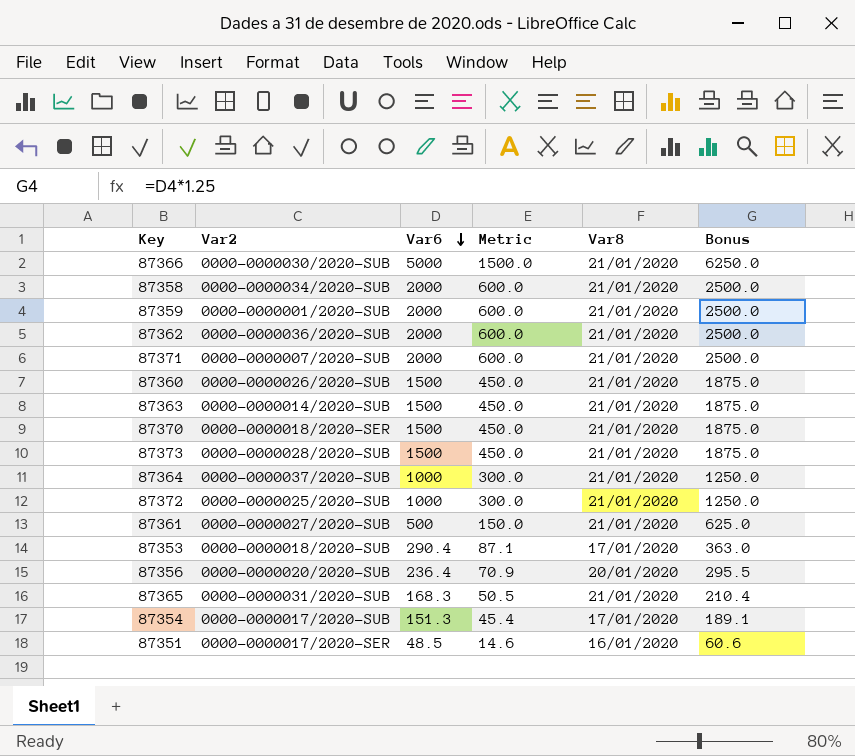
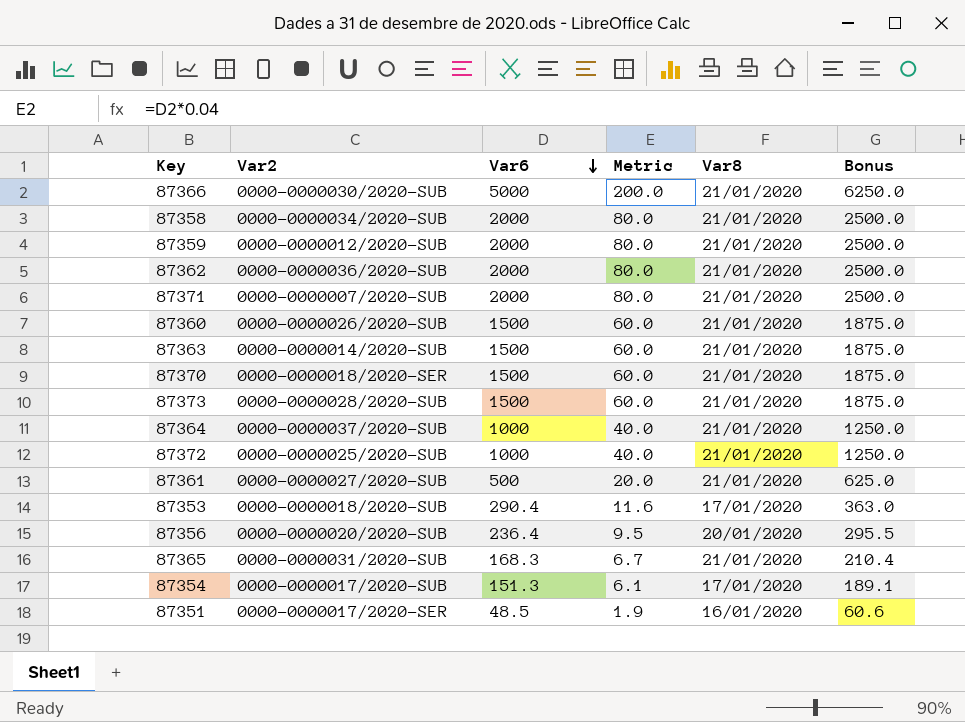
column Metric | formula: [Var6] * 0.3 -> [Var6] * 0.04
87359 | Var2: 0000-0000001/2020-SUB -> 0000-0000012/2020-SUB

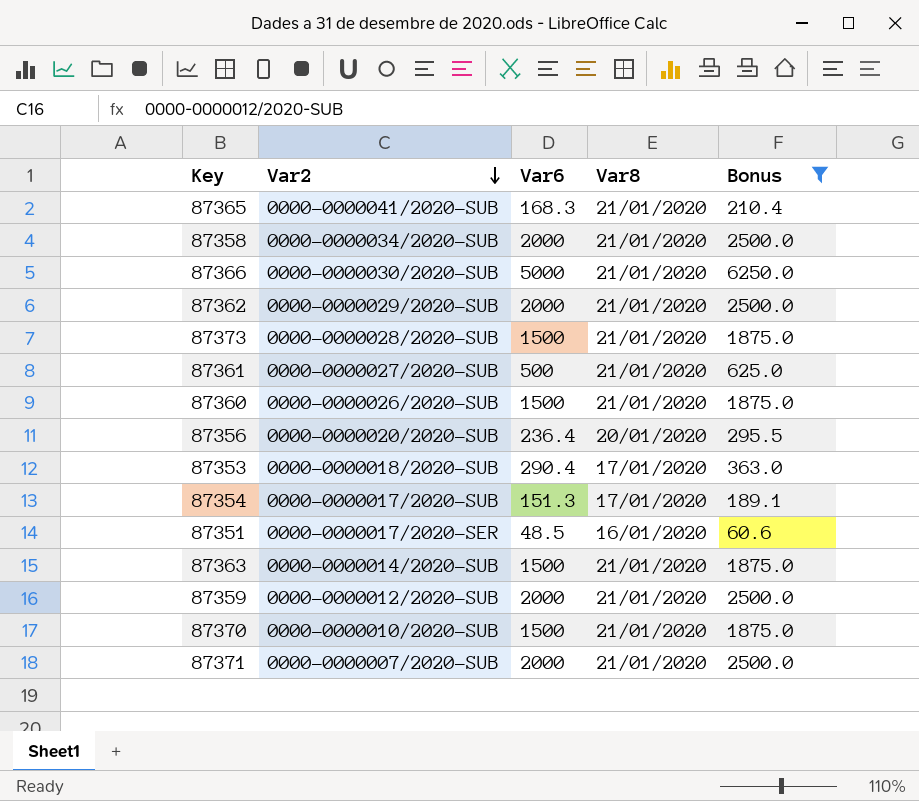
filter: none -> Bonus != 1250.0
row order: Var6 descending -> Var2 descending
column Metric | formula: [Var6] * 0.04 -> none
87365 | Var2: 0000-0000031/2020-SUB -> 0000-0000041/2020-SUB
87362 | Var2: 0000-0000036/2020-SUB -> 0000-0000029/2020-SUB
87370 | Var2: 0000-0000018/2020-SER -> 0000-0000010/2020-SUB

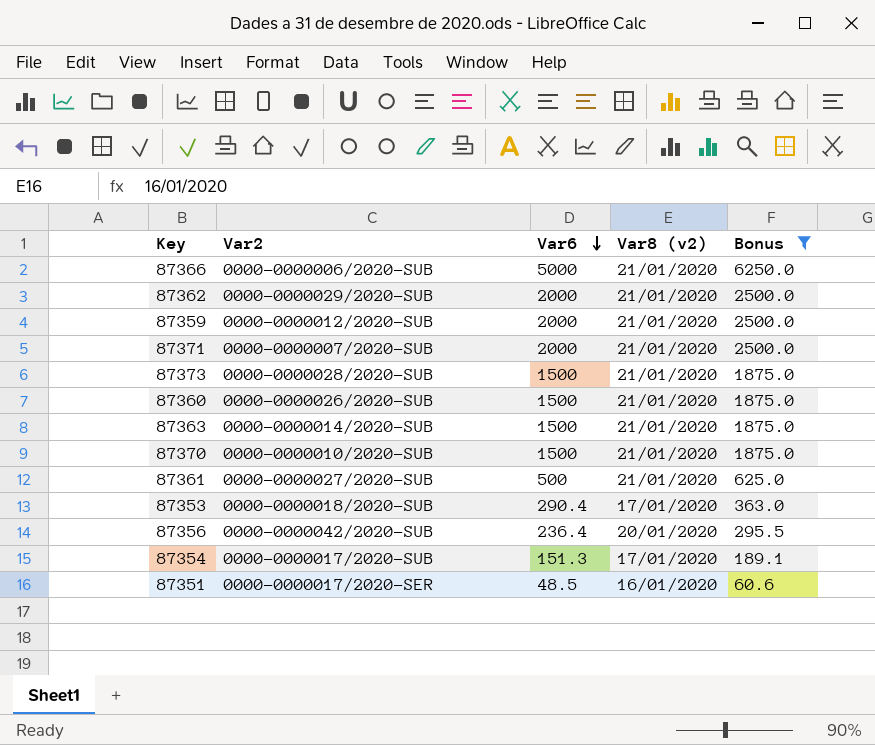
row order: Var2 descending -> Var6 descending
column name: Var8 -> Var8 (v2)
row 87365: 0000-0000041/2020-SUB | 168.3 | 21/01/2020 | 210.4 -> none
row 87358: 0000-0000034/2020-SUB | 2000 | 21/01/2020 | 2500.0 -> none
87366 | Var2: 0000-0000030/2020-SUB -> 0000-0000006/2020-SUB
87356 | Var2: 0000-0000020/2020-SUB -> 0000-0000042/2020-SUB

